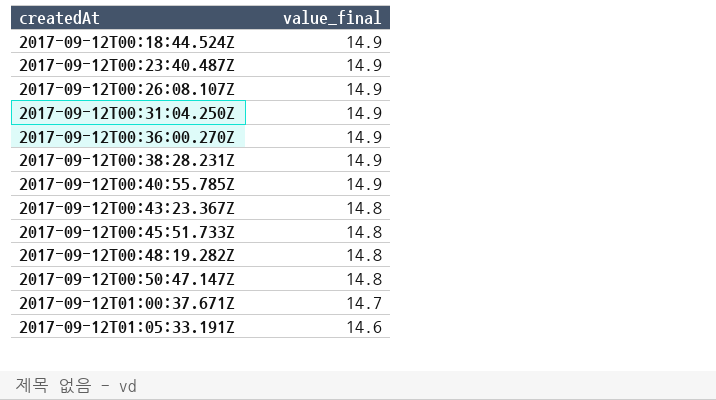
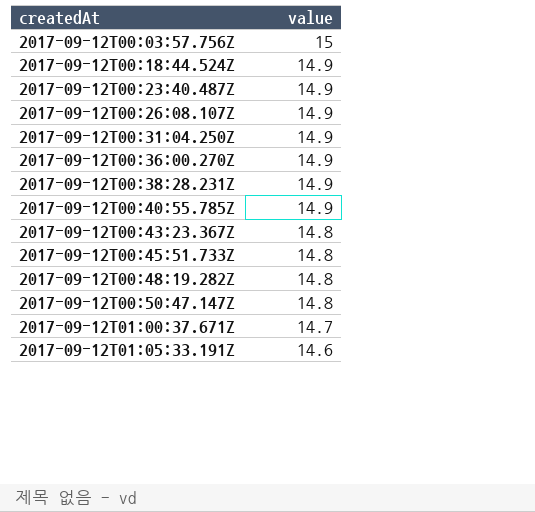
column name: value_final -> value
row 2017-09-12T00:03:57.756Z: none -> 15

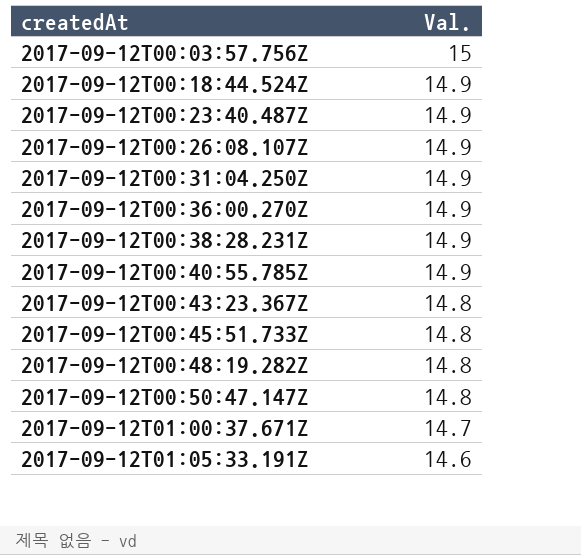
column name: value -> Val.

